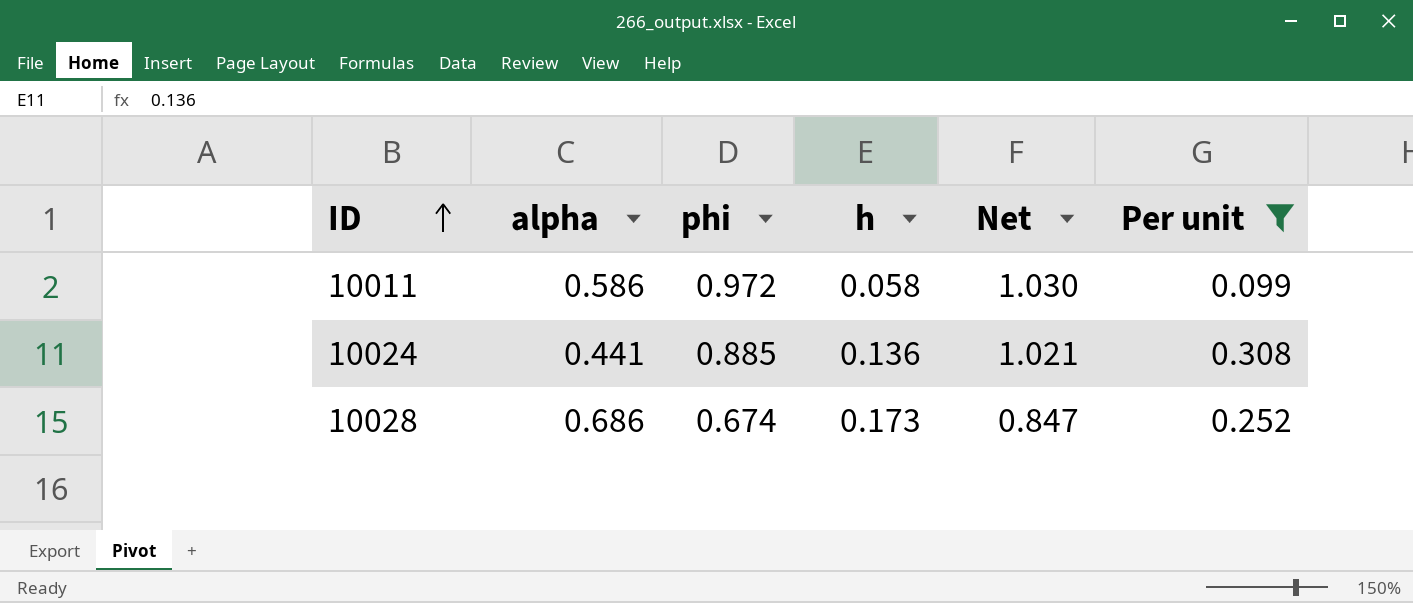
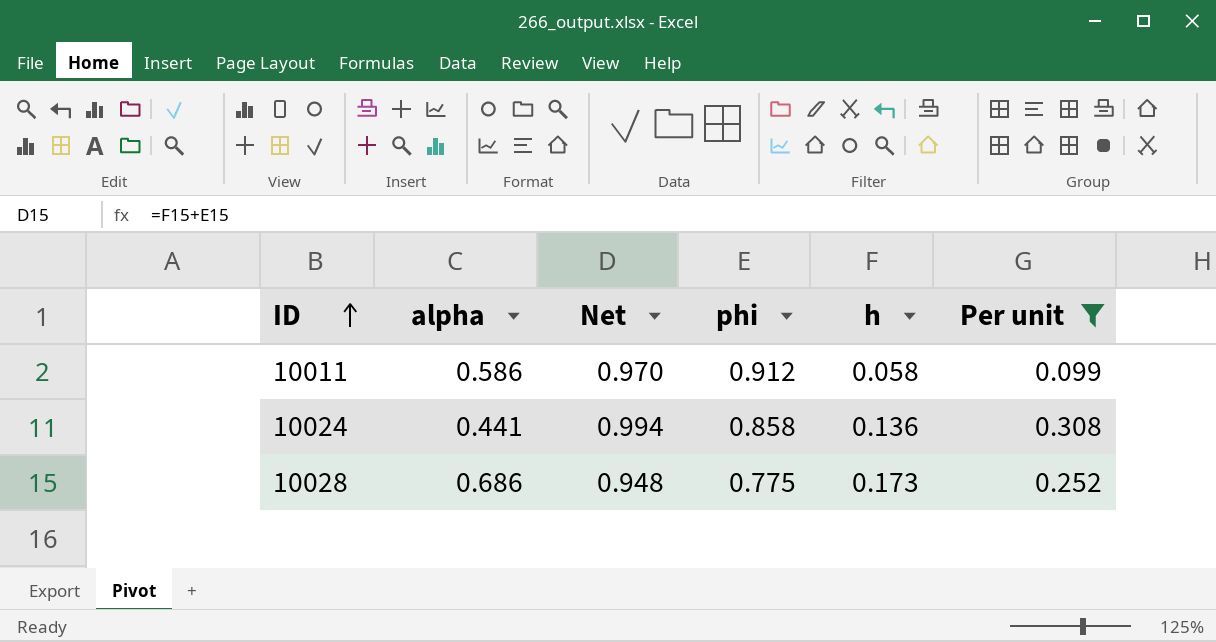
column Net | position: 5 -> 3
10011 | Net: 1.030 -> 0.970
10011 | phi: 0.972 -> 0.912
10024 | Net: 1.021 -> 0.994
10024 | phi: 0.885 -> 0.858
10028 | Net: 0.847 -> 0.948
10028 | phi: 0.674 -> 0.775

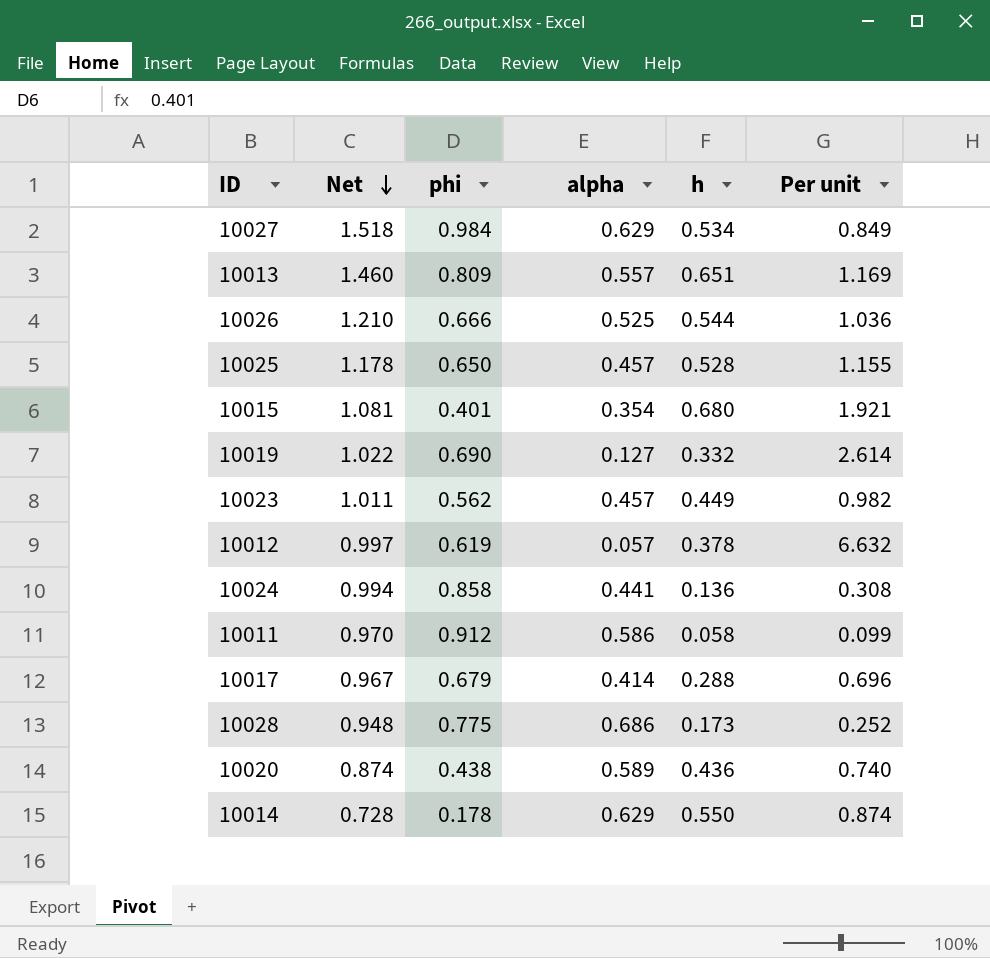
filter: Per unit <= 0.308 -> none
row order: ID ascending -> Net descending
column alpha | position: 2 -> 4

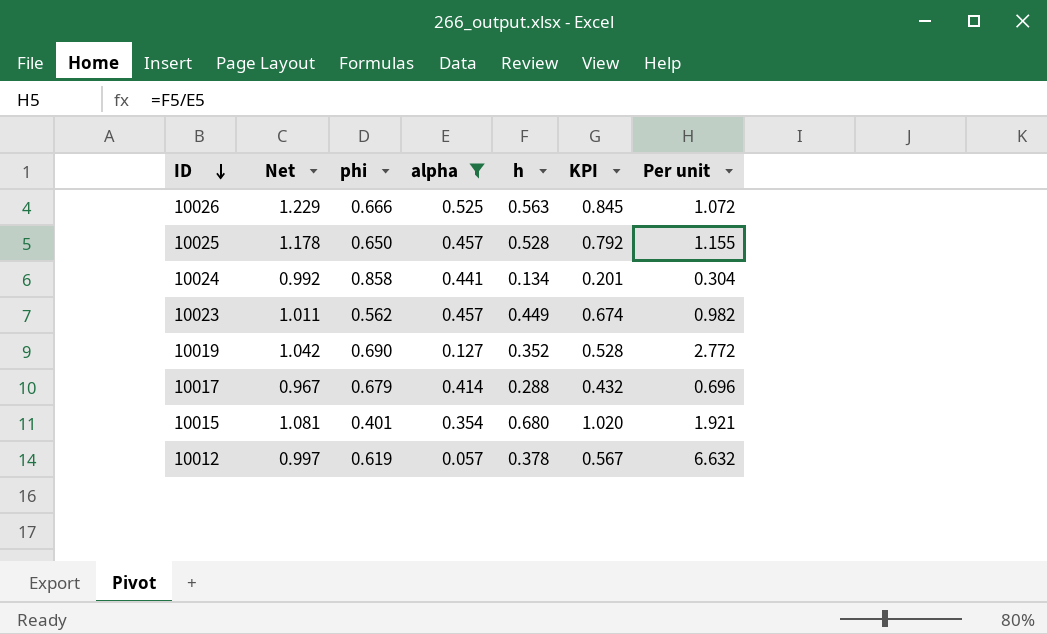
filter: none -> alpha <= 0.525
row order: Net descending -> ID descending
column KPI | formula: none -> [h] * 1.5
10026 | Net: 1.210 -> 1.229
10026 | h: 0.544 -> 0.563
10026 | Per unit: 1.036 -> 1.072
10024 | Net: 0.994 -> 0.992
10024 | h: 0.136 -> 0.134
10024 | Per unit: 0.308 -> 0.304
10019 | Net: 1.022 -> 1.042
10019 | h: 0.332 -> 0.352
10019 | Per unit: 2.614 -> 2.772

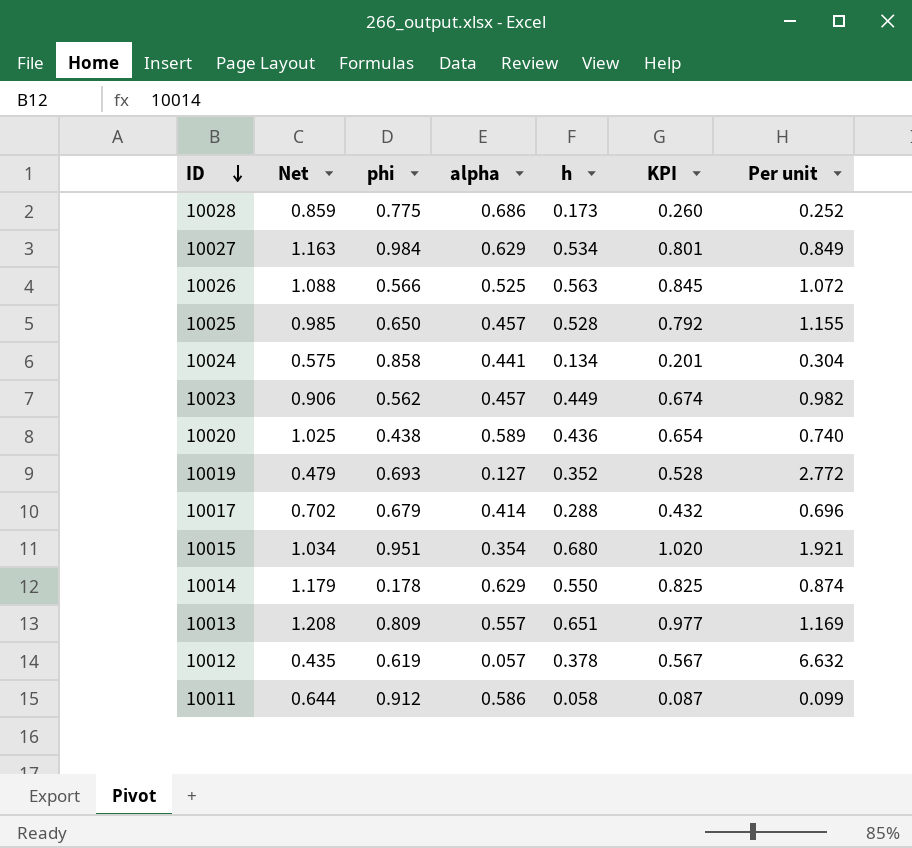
filter: alpha <= 0.525 -> none
column Net | formula: [phi] + [h] -> [alpha] + [h]
10026 | phi: 0.666 -> 0.566
10019 | phi: 0.690 -> 0.693
10015 | phi: 0.401 -> 0.951

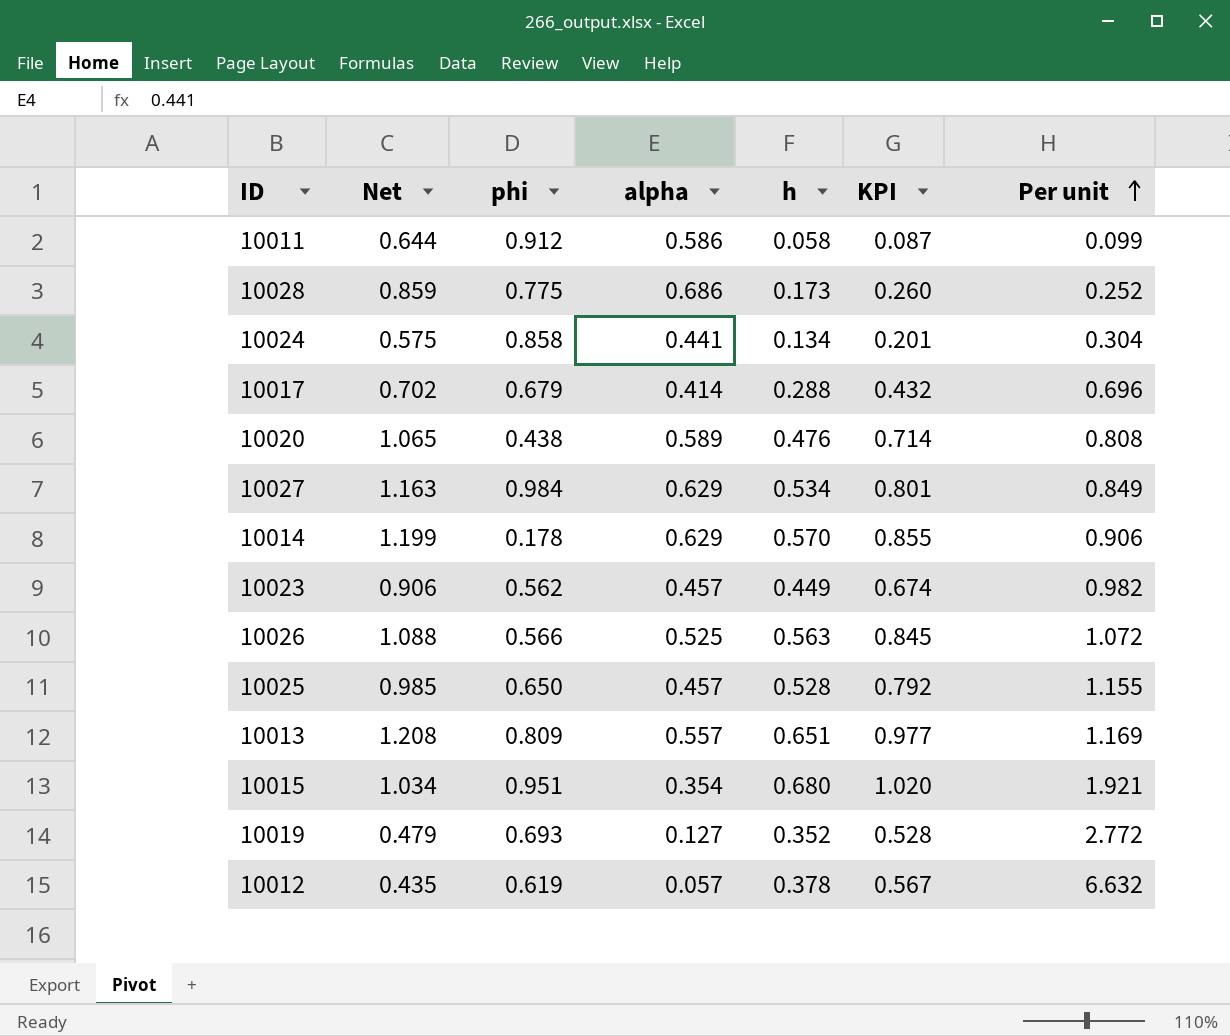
row order: ID descending -> Per unit ascending
10020 | Net: 1.025 -> 1.065
10020 | h: 0.436 -> 0.476
10020 | KPI: 0.654 -> 0.714
10020 | Per unit: 0.740 -> 0.808
10014 | Net: 1.179 -> 1.199
10014 | h: 0.550 -> 0.570
10014 | KPI: 0.825 -> 0.855
10014 | Per unit: 0.874 -> 0.906

